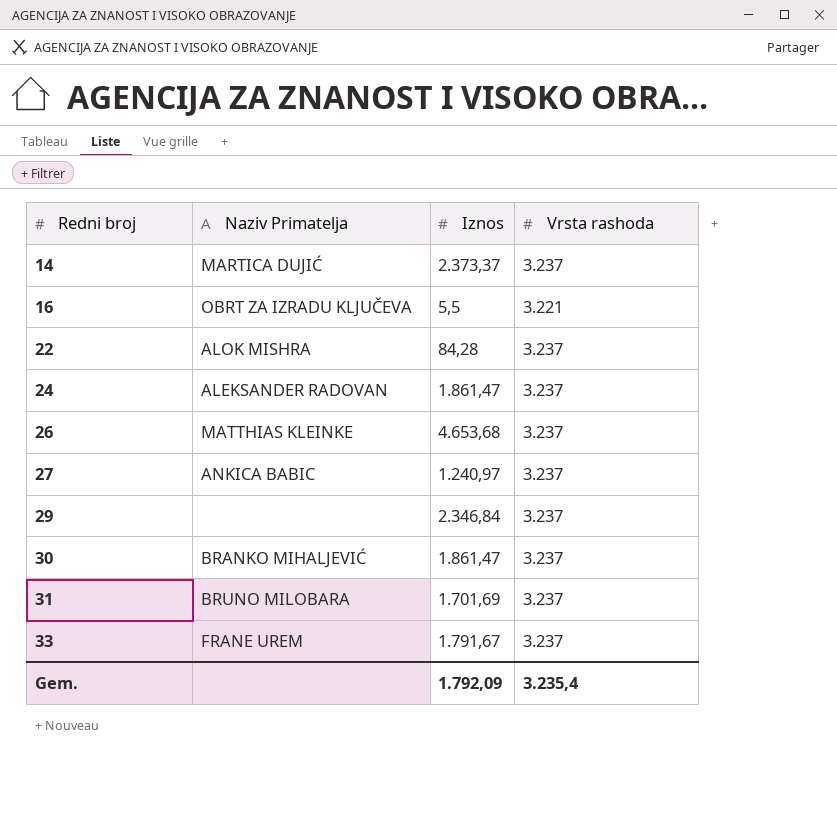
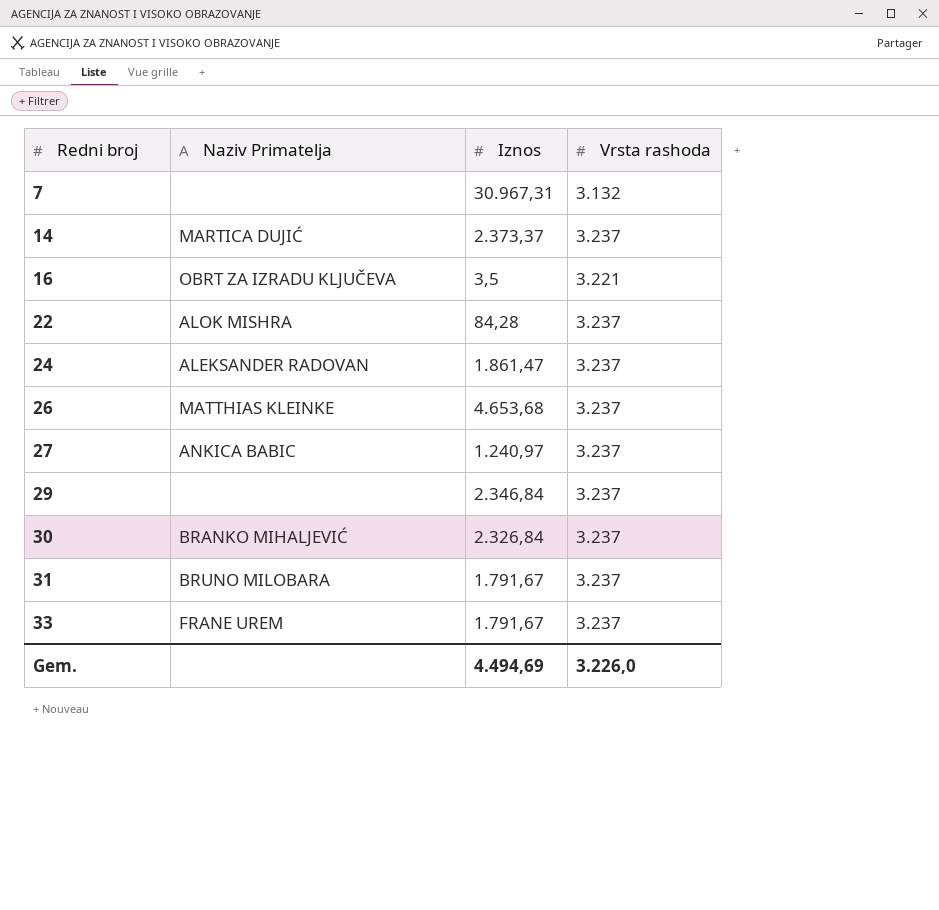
row 7: none -> none | 30.967,31 | 3.132
16 | Iznos: 5,5 -> 3,5
30 | Iznos: 1.861,47 -> 2.326,84
31 | Iznos: 1.701,69 -> 1.791,67
Gem. | Iznos: 1.792,09 -> 4.494,69
Gem. | Vrsta rashoda: 3.235,4 -> 3.226,0

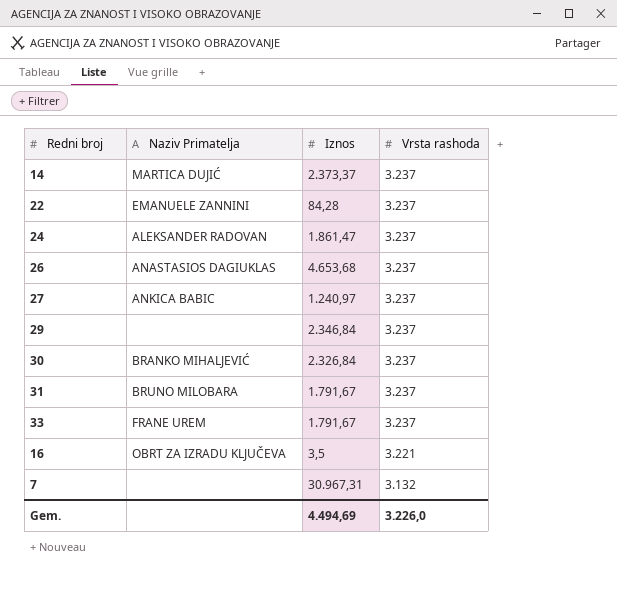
row order: Redni broj ascending -> Vrsta rashoda descending
22 | Naziv Primatelja: ALOK MISHRA -> EMANUELE ZANNINI
26 | Naziv Primatelja: MATTHIAS KLEINKE -> ANASTASIOS DAGIUKLAS

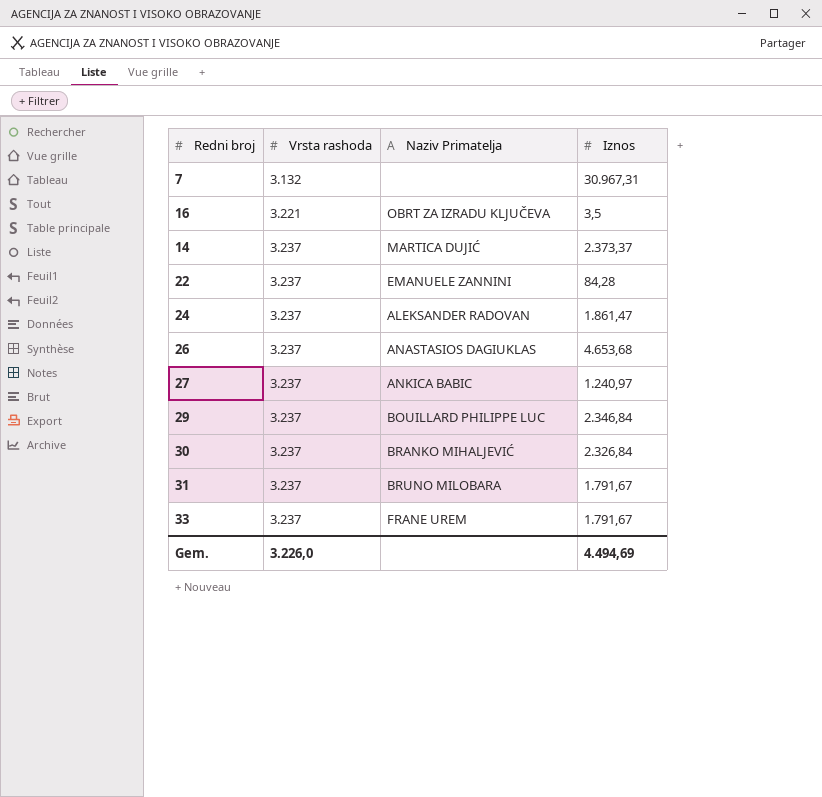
row order: Vrsta rashoda descending -> Vrsta rashoda ascending
column Vrsta rashoda | position: 4 -> 2
29 | Naziv Primatelja: none -> BOUILLARD PHILIPPE LUC

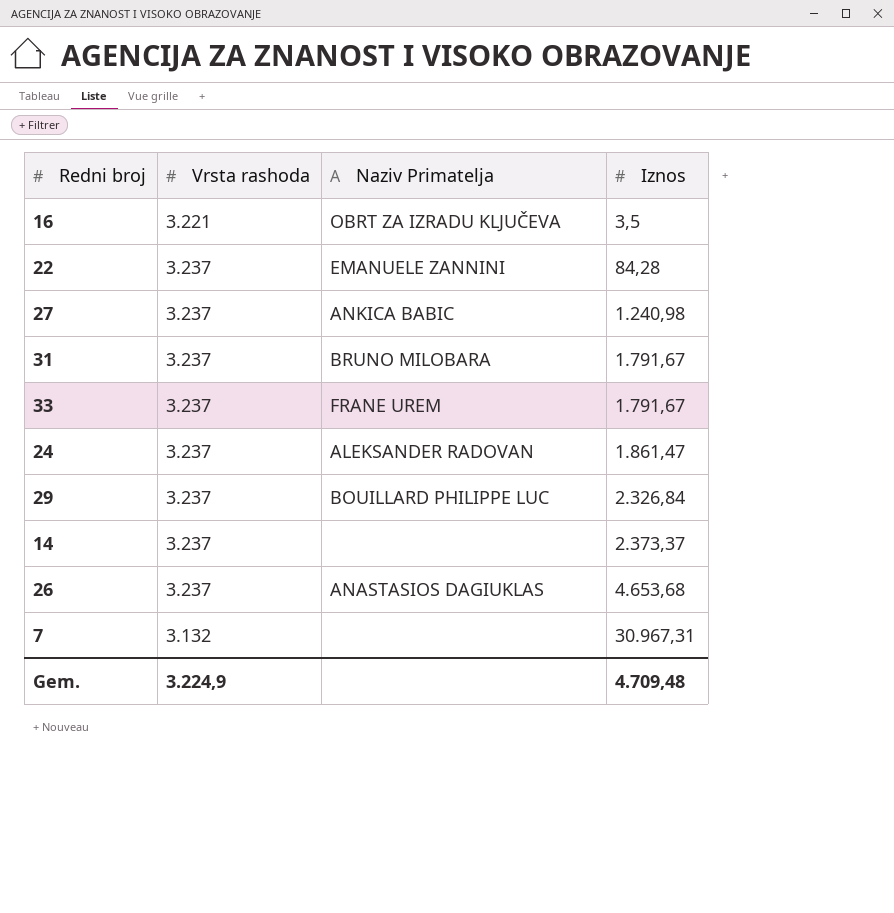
row order: Vrsta rashoda ascending -> Iznos ascending
row 30: 3.237 | BRANKO MIHALJEVIĆ | 2.326,84 -> none
27 | Iznos: 1.240,97 -> 1.240,98
29 | Iznos: 2.346,84 -> 2.326,84
14 | Naziv Primatelja: MARTICA DUJIĆ -> none
Gem. | Vrsta rashoda: 3.226,0 -> 3.224,9
Gem. | Iznos: 4.494,69 -> 4.709,48

